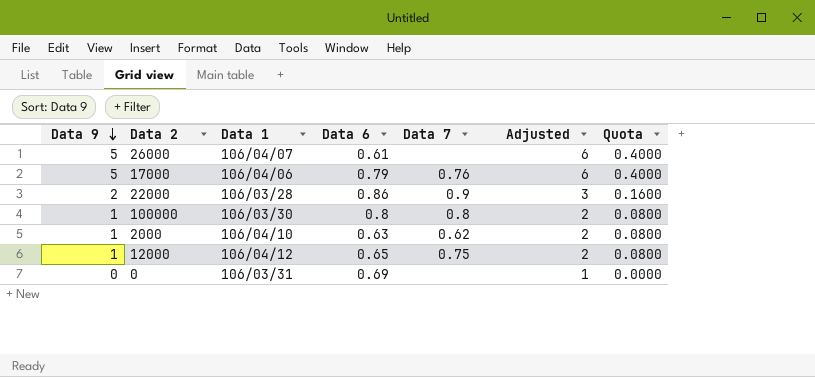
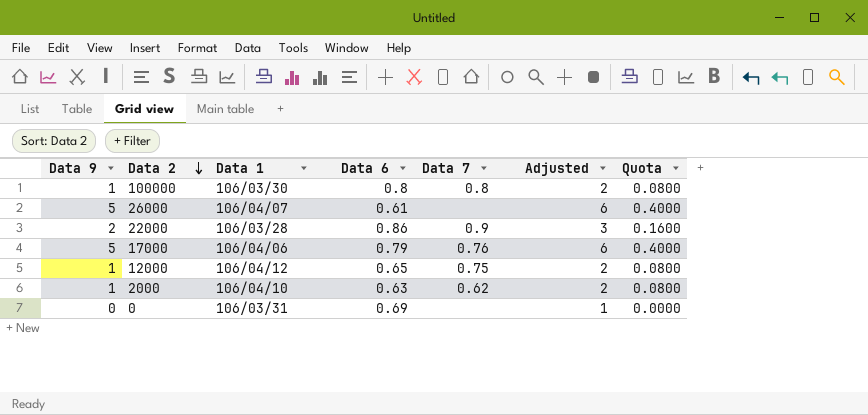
row order: Data 9 descending -> Data 2 descending

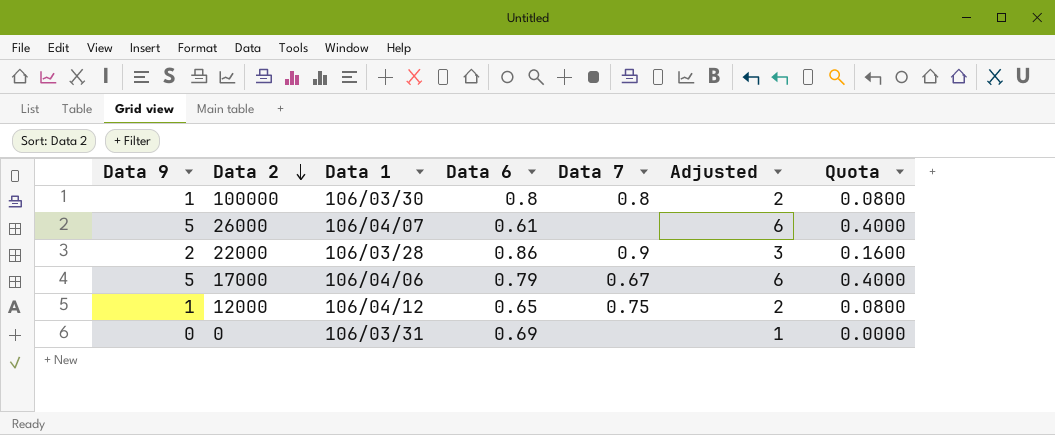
row 2000: 1 | 106/04/10 | 0.63 | 0.62 | 2 | 0.0800 -> none
17000 | Data 7: 0.76 -> 0.67

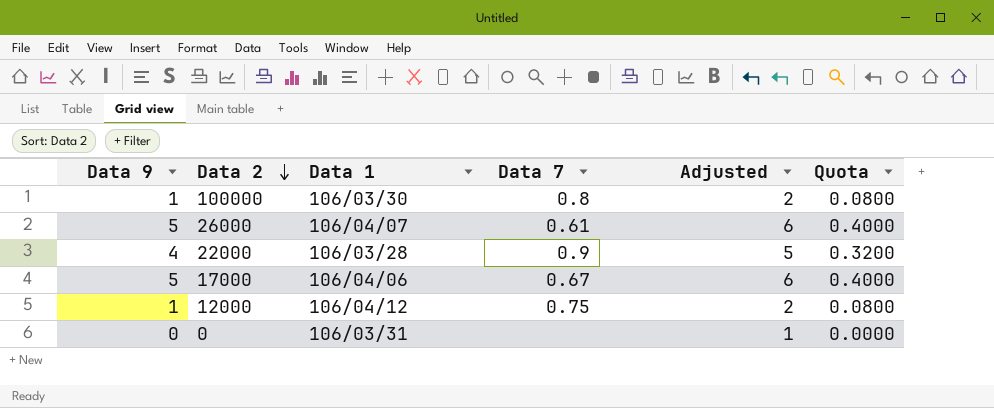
column Data 6 | position: 4 -> none
26000 | Data 7: none -> 0.61
22000 | Data 9: 2 -> 4
22000 | Adjusted: 3 -> 5
22000 | Quota: 0.1600 -> 0.3200

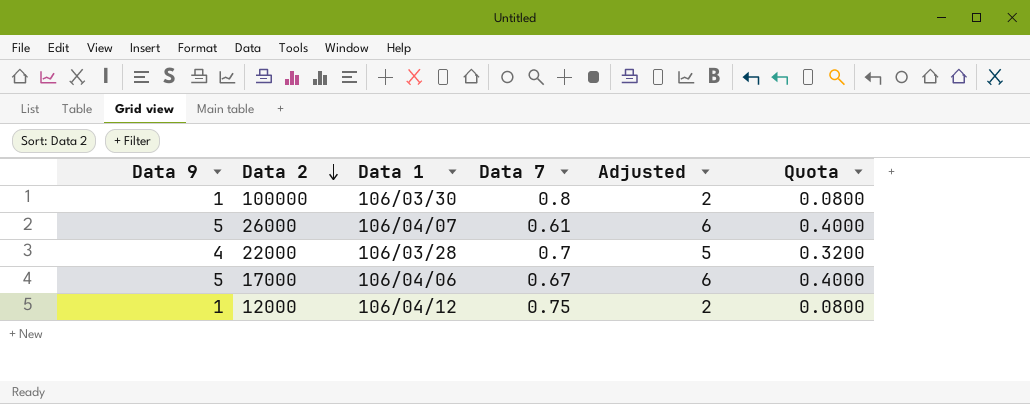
row 0: 0 | 106/03/31 | none | 1 | 0.0000 -> none
22000 | Data 7: 0.9 -> 0.7

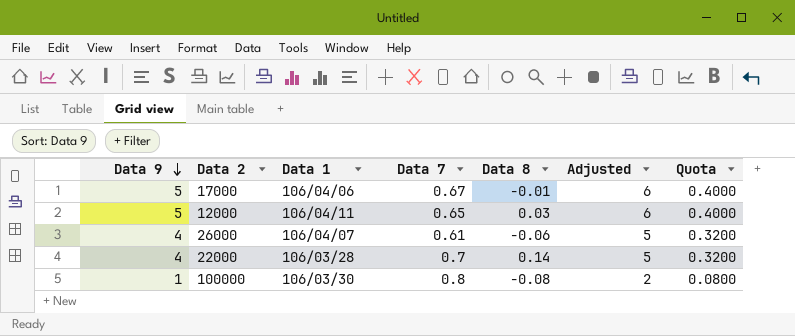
row order: Data 2 descending -> Data 9 descending
column Data 8 | position: none -> 5
12000 | Data 9: 1 -> 5
12000 | Data 1: 106/04/12 -> 106/04/11
12000 | Data 7: 0.75 -> 0.65
12000 | Adjusted: 2 -> 6
12000 | Quota: 0.0800 -> 0.4000
26000 | Data 9: 5 -> 4
26000 | Adjusted: 6 -> 5
26000 | Quota: 0.4000 -> 0.3200

